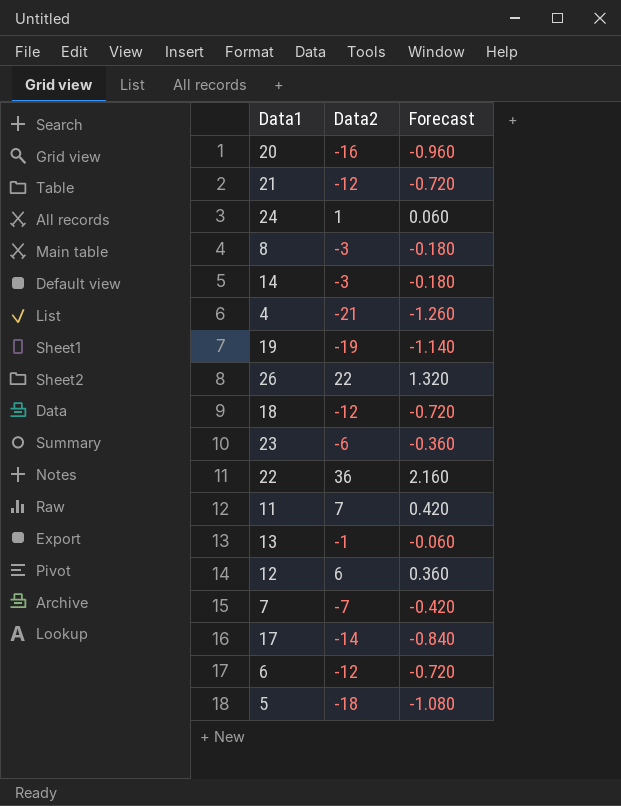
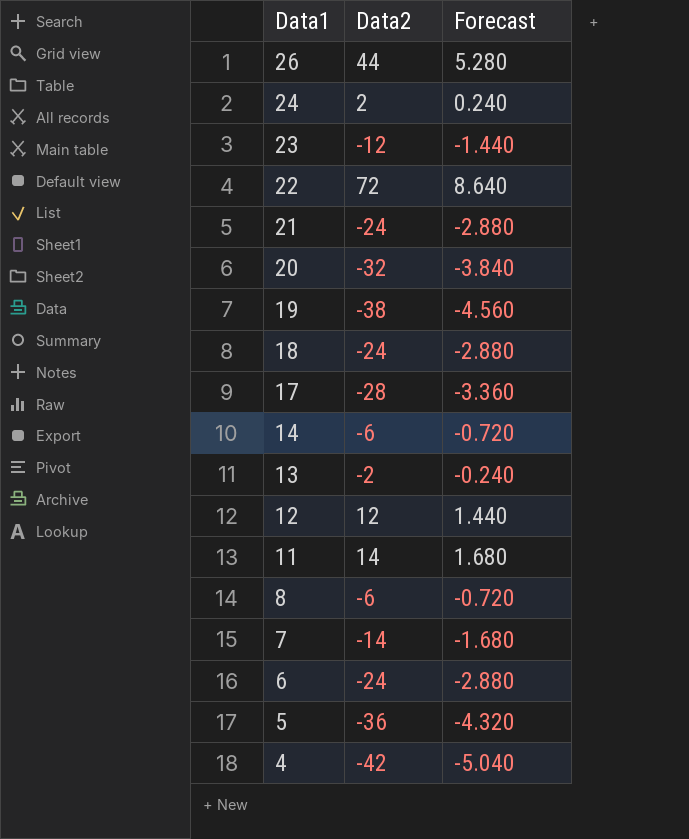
row order: none -> Data1 descending
column Forecast | formula: [Data2] * 0.06 -> [Data2] * 0.12
26 | Data2: 22 -> 44
24 | Data2: 1 -> 2
23 | Data2: -6 -> -12
22 | Data2: 36 -> 72
21 | Data2: -12 -> -24
20 | Data2: -16 -> -32
19 | Data2: -19 -> -38
18 | Data2: -12 -> -24
17 | Data2: -14 -> -28
14 | Data2: -3 -> -6
13 | Data2: -1 -> -2
12 | Data2: 6 -> 12
11 | Data2: 7 -> 14
8 | Data2: -3 -> -6
7 | Data2: -7 -> -14
6 | Data2: -12 -> -24
5 | Data2: -18 -> -36
4 | Data2: -21 -> -42

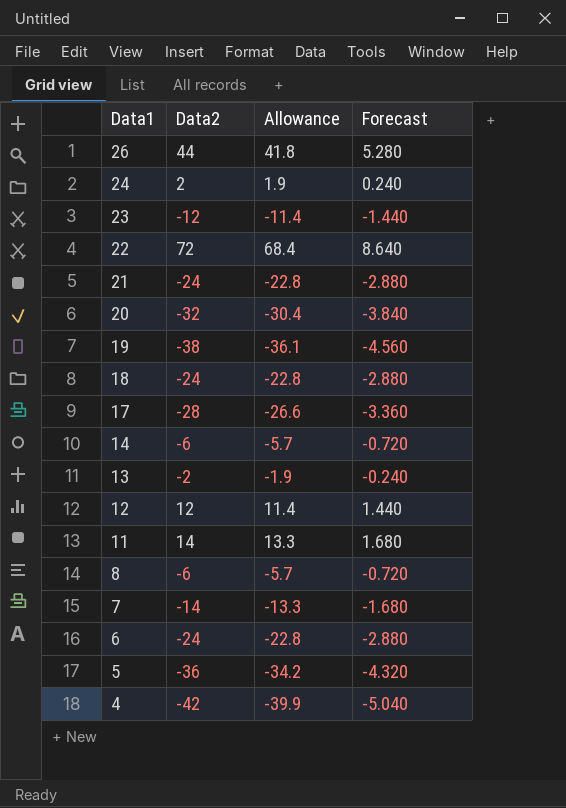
column Allowance | formula: none -> [Data2] * 0.95

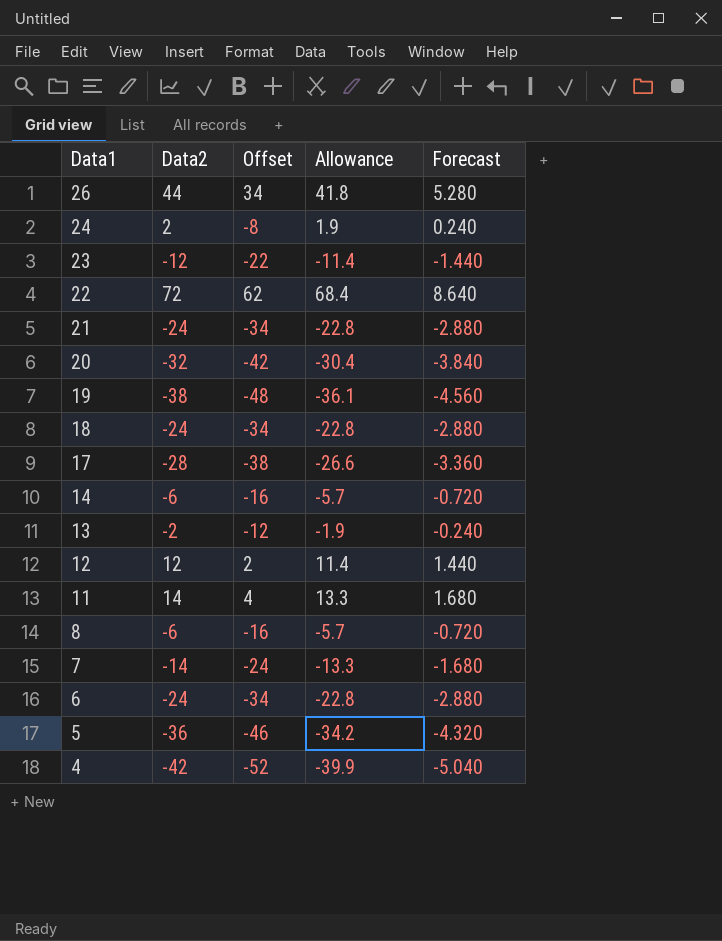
column Offset | formula: none -> [Data2] - 10

